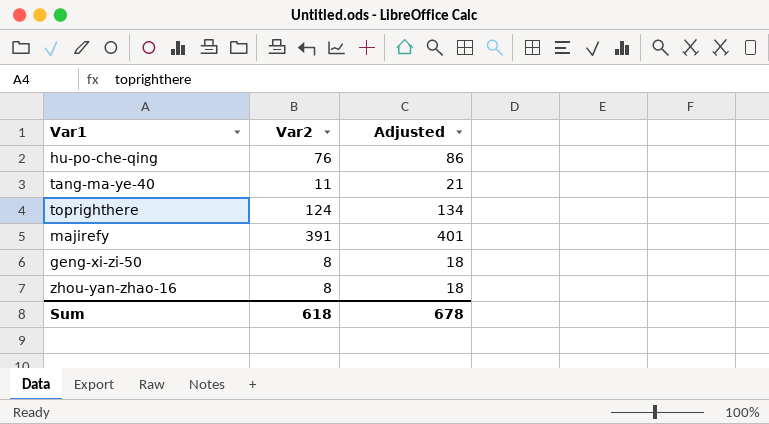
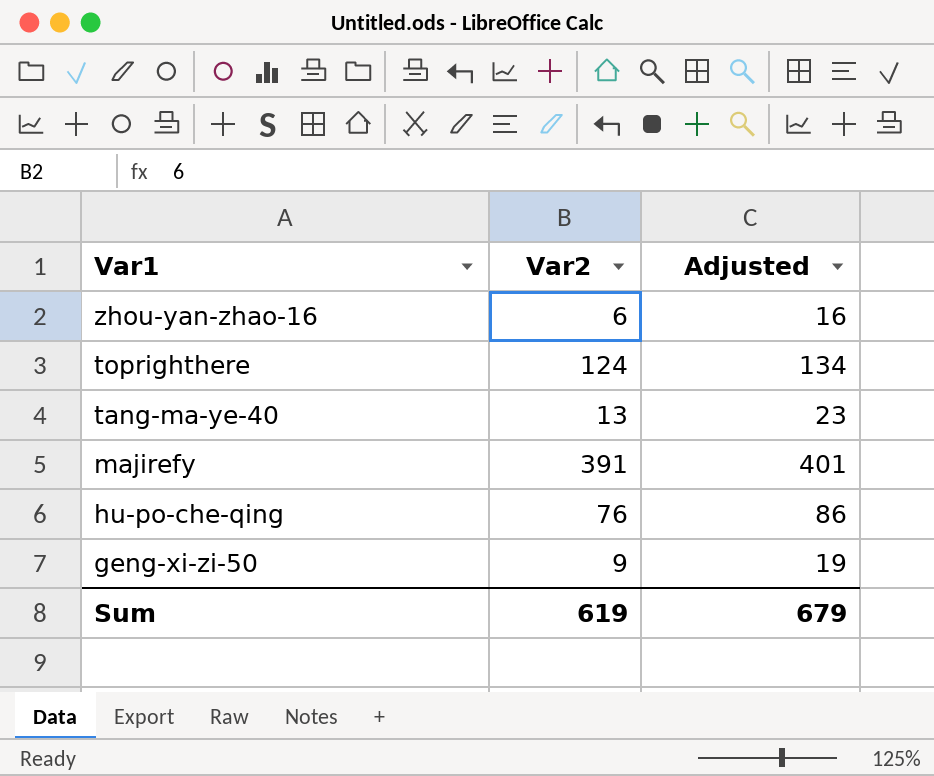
row order: none -> Var1 descending
zhou-yan-zhao-16 | Var2: 8 -> 6
zhou-yan-zhao-16 | Adjusted: 18 -> 16
tang-ma-ye-40 | Var2: 11 -> 13
tang-ma-ye-40 | Adjusted: 21 -> 23
geng-xi-zi-50 | Var2: 8 -> 9
geng-xi-zi-50 | Adjusted: 18 -> 19
Sum | Var2: 618 -> 619
Sum | Adjusted: 678 -> 679

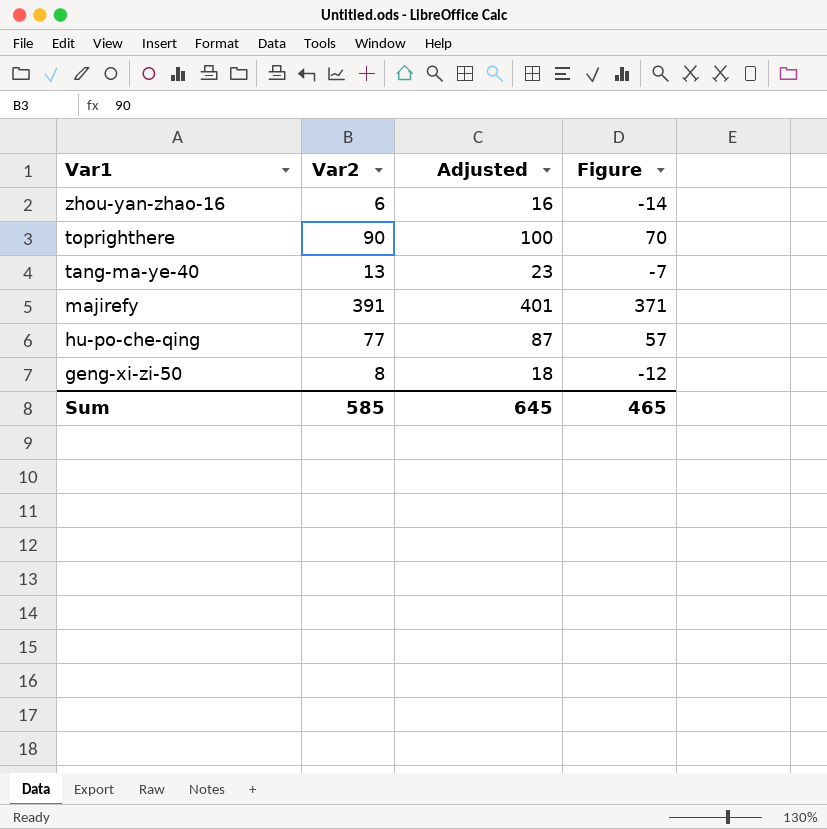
column Figure | formula: none -> [Var2] - 20
toprighthere | Var2: 124 -> 90
toprighthere | Adjusted: 134 -> 100
hu-po-che-qing | Var2: 76 -> 77
hu-po-che-qing | Adjusted: 86 -> 87
geng-xi-zi-50 | Var2: 9 -> 8
geng-xi-zi-50 | Adjusted: 19 -> 18
Sum | Var2: 619 -> 585
Sum | Adjusted: 679 -> 645

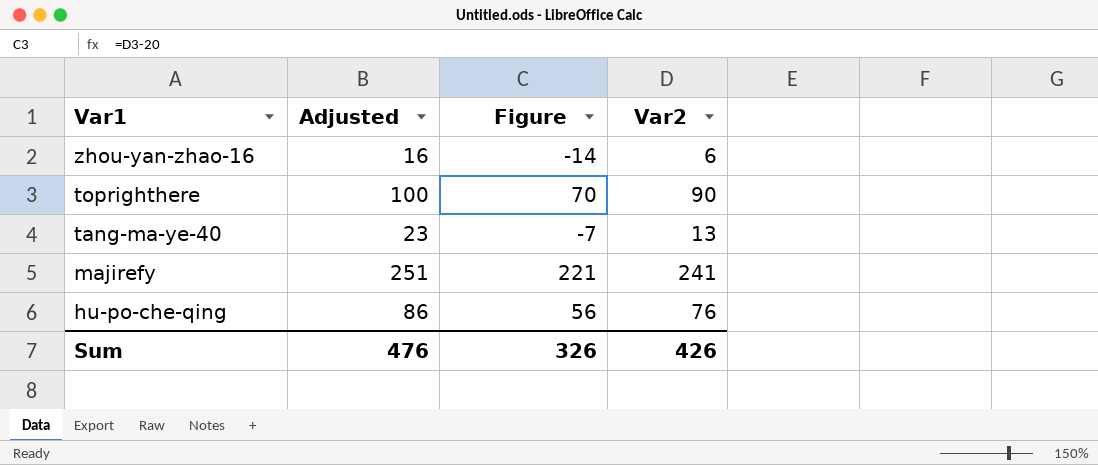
column Var2 | position: 2 -> 4
row geng-xi-zi-50: 8 | 18 | -12 -> none
majirefy | Adjusted: 401 -> 251
majirefy | Figure: 371 -> 221
majirefy | Var2: 391 -> 241
hu-po-che-qing | Adjusted: 87 -> 86
hu-po-che-qing | Figure: 57 -> 56
hu-po-che-qing | Var2: 77 -> 76
Sum | Adjusted: 645 -> 476
Sum | Figure: 465 -> 326
Sum | Var2: 585 -> 426

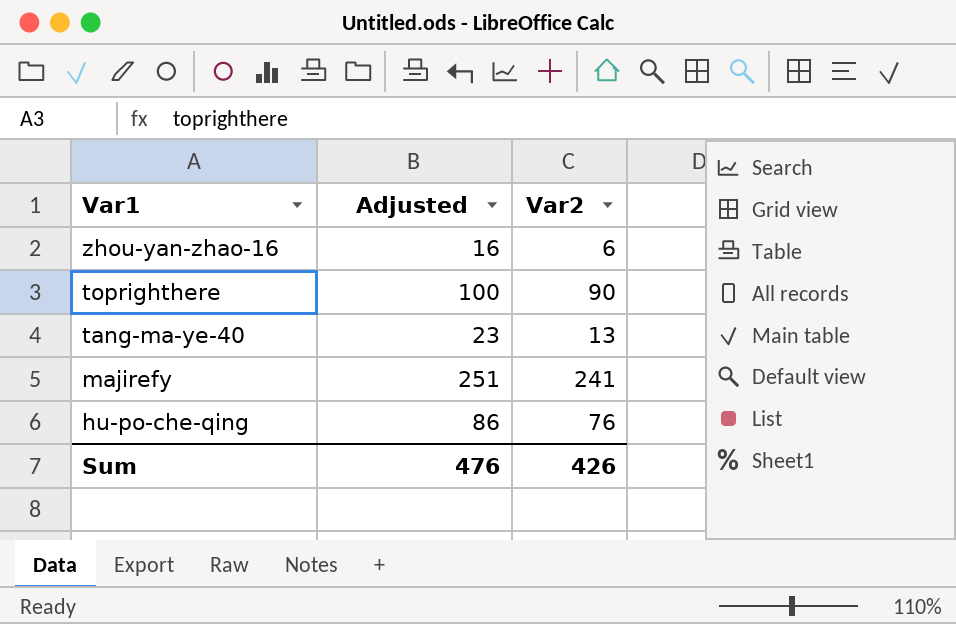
column Figure | formula: [Var2] - 20 -> none

